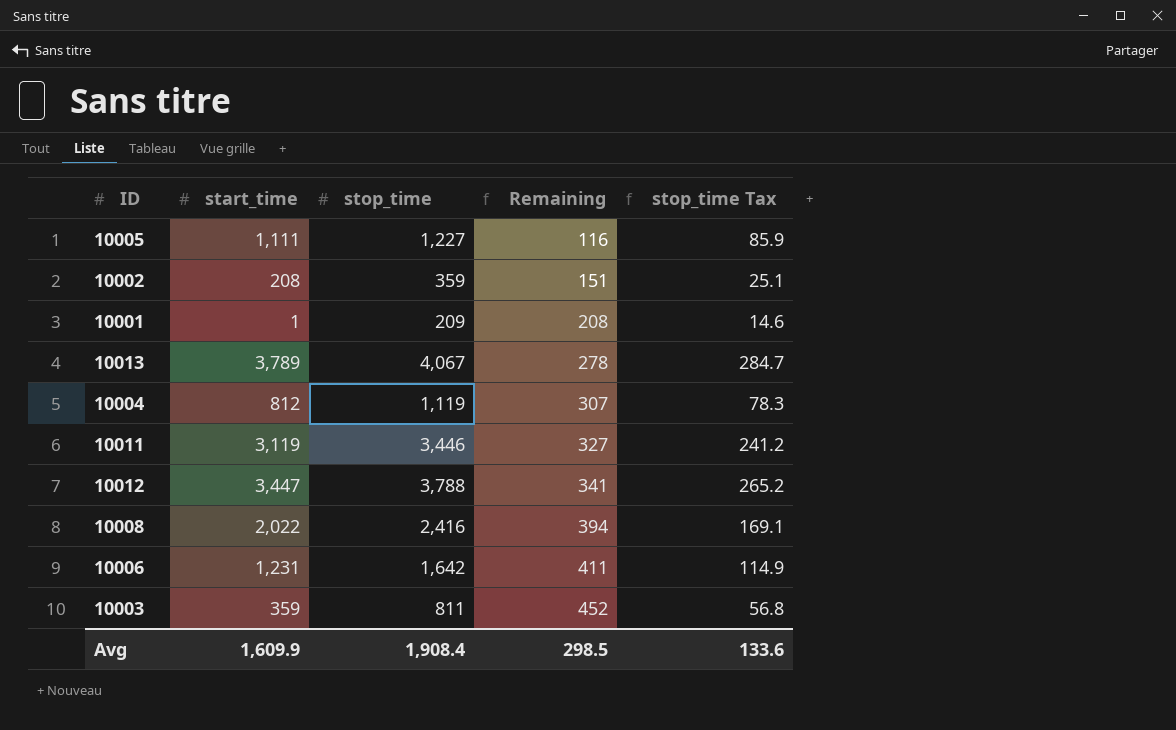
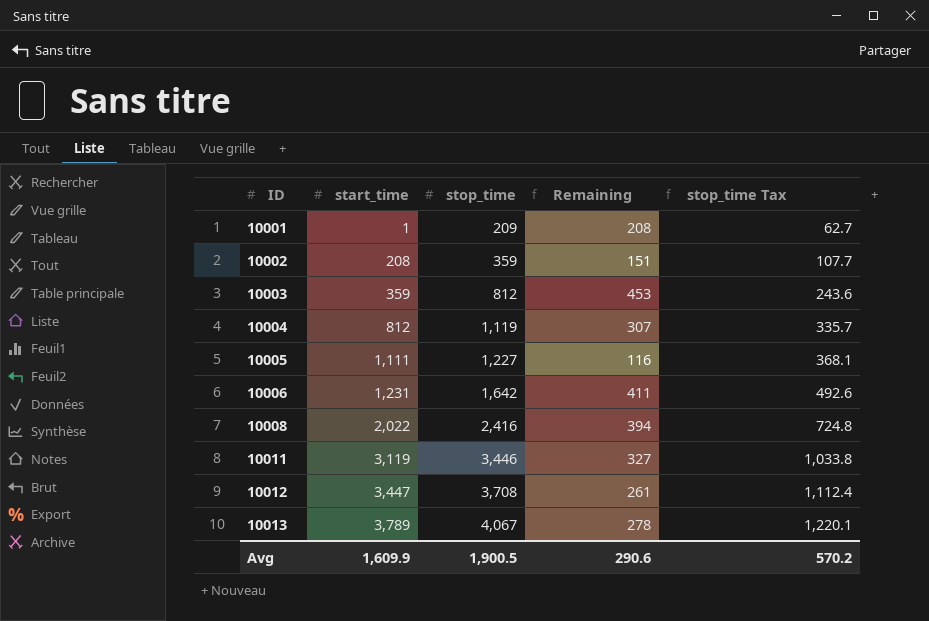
row order: Remaining ascending -> ID ascending
column stop_time Tax | formula: [stop_time] * 0.07 -> [stop_time] * 0.3
10003 | stop_time: 811 -> 812
10003 | Remaining: 452 -> 453
10012 | stop_time: 3,788 -> 3,708
10012 | Remaining: 341 -> 261
Avg | stop_time: 1,908.4 -> 1,900.5
Avg | Remaining: 298.5 -> 290.6
Avg | stop_time Tax: 133.6 -> 570.2

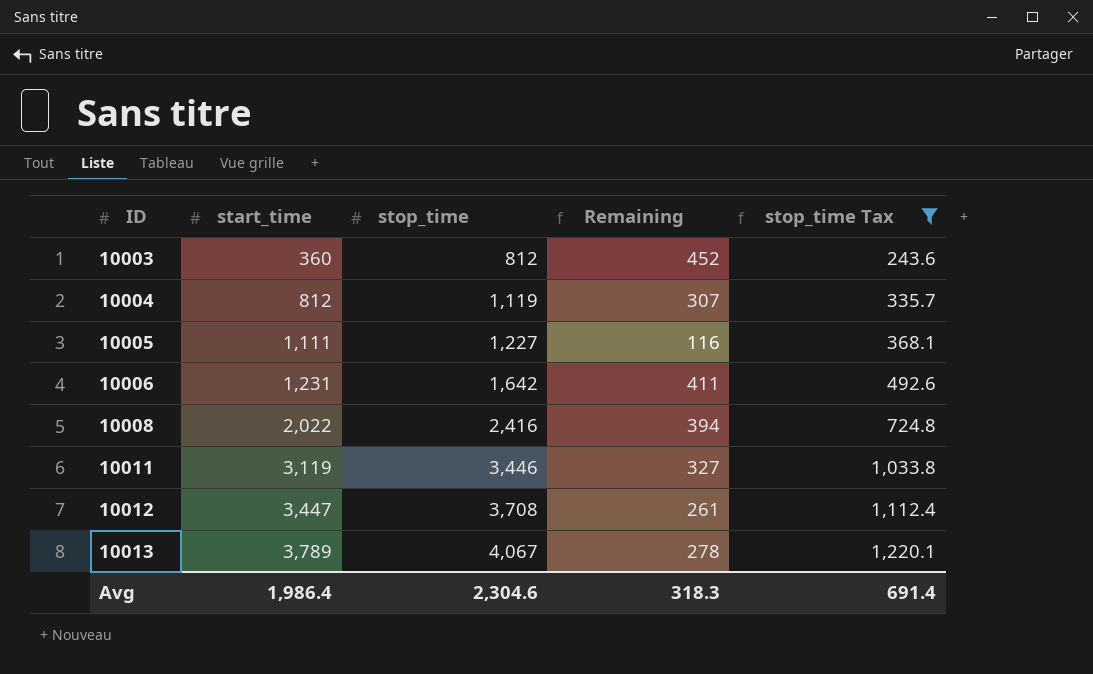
filter: none -> stop_time Tax >= 243.6
10003 | start_time: 359 -> 360
10003 | Remaining: 453 -> 452
Avg | start_time: 1,609.9 -> 1,986.4
Avg | stop_time: 1,900.5 -> 2,304.6
Avg | Remaining: 290.6 -> 318.3
Avg | stop_time Tax: 570.2 -> 691.4

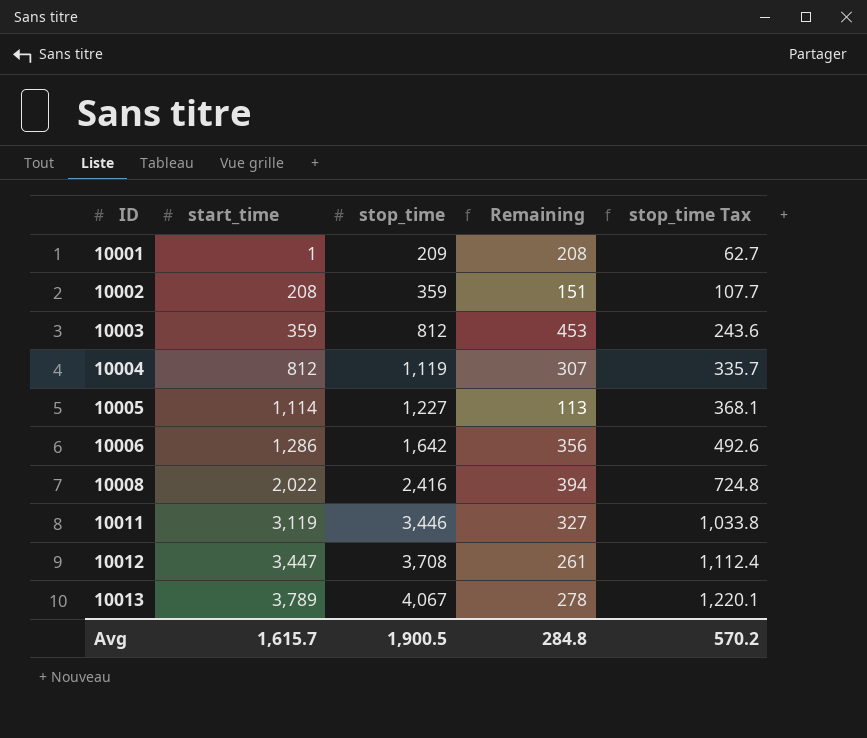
filter: stop_time Tax >= 243.6 -> none
10003 | start_time: 360 -> 359
10003 | Remaining: 452 -> 453
10005 | start_time: 1,111 -> 1,114
10005 | Remaining: 116 -> 113
10006 | start_time: 1,231 -> 1,286
10006 | Remaining: 411 -> 356
Avg | start_time: 1,986.4 -> 1,615.7
Avg | stop_time: 2,304.6 -> 1,900.5
Avg | Remaining: 318.3 -> 284.8
Avg | stop_time Tax: 691.4 -> 570.2

